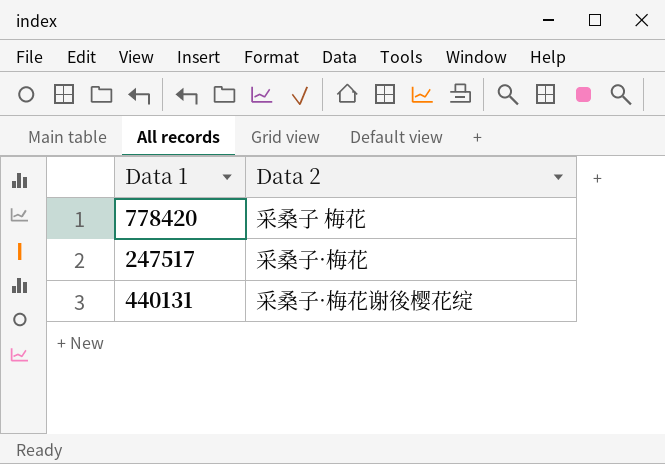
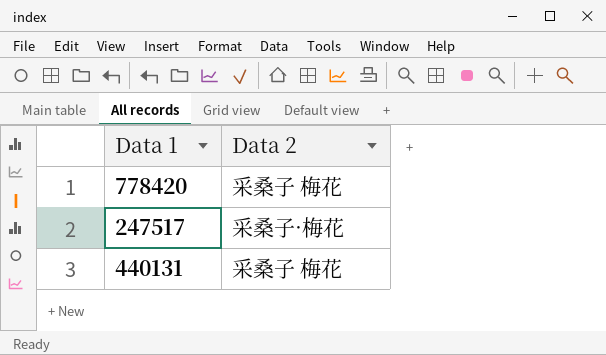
440131 | Data 2: 采桑子·梅花谢後樱花绽 -> 采桑子 梅花

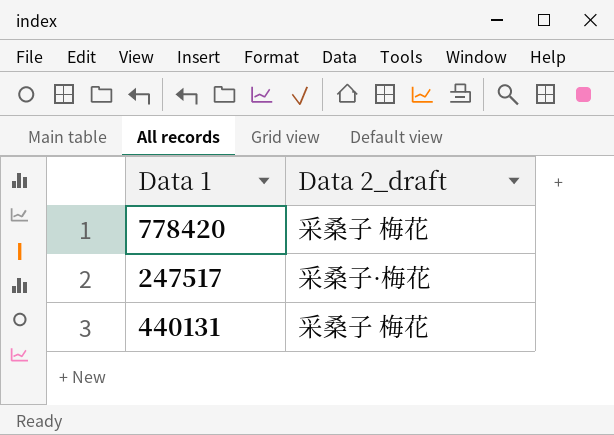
column name: Data 2 -> Data 2_draft

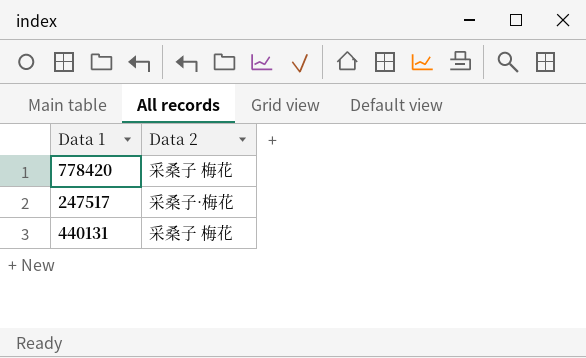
column name: Data 2_draft -> Data 2

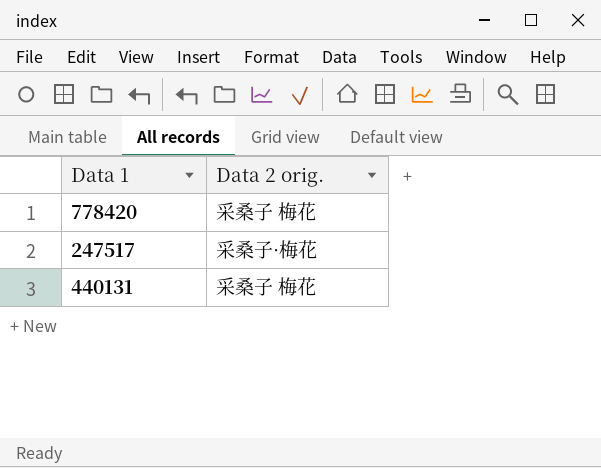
column name: Data 2 -> Data 2 orig.

